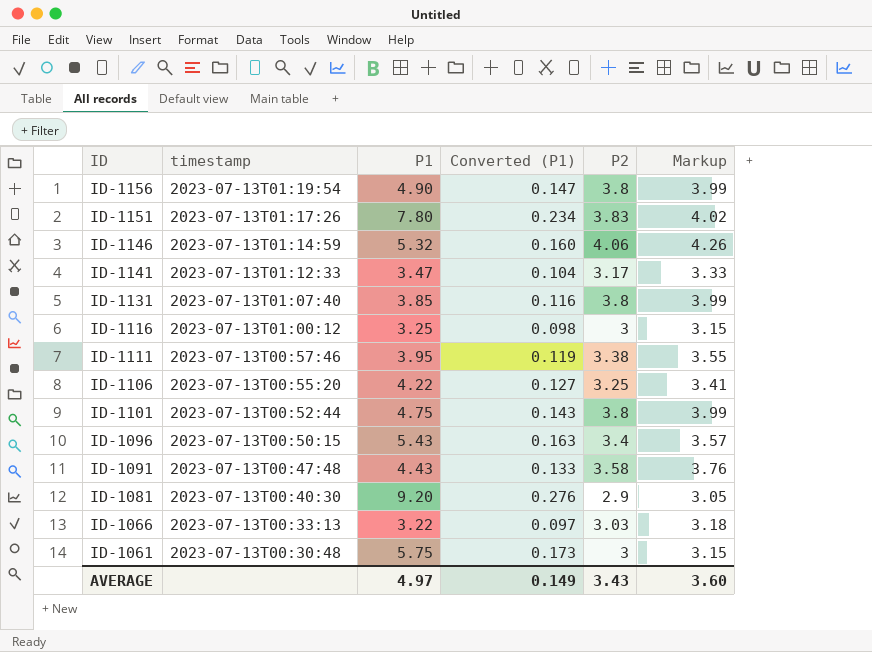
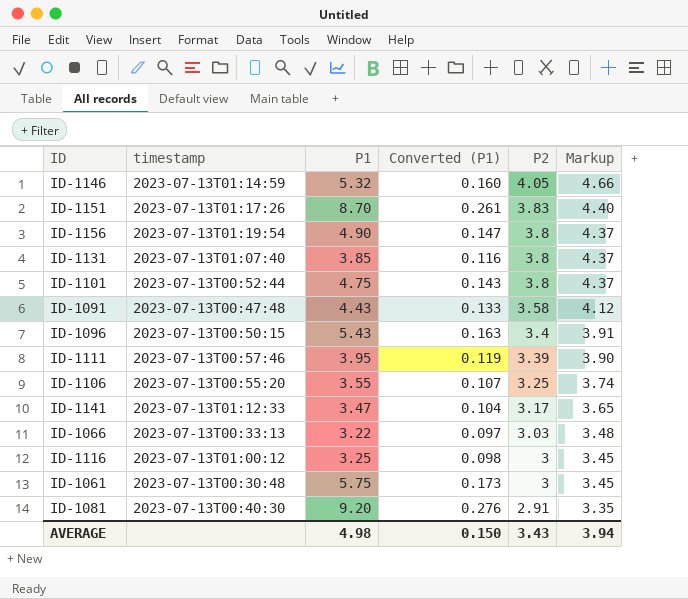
row order: ID descending -> P2 descending
column Markup | formula: [P2] * 1.05 -> [P2] * 1.15
ID-1146 | P2: 4.06 -> 4.05
ID-1151 | P1: 7.80 -> 8.70
ID-1151 | Converted (P1): 0.234 -> 0.261
ID-1111 | P2: 3.38 -> 3.39
ID-1106 | P1: 4.22 -> 3.55
ID-1106 | Converted (P1): 0.127 -> 0.107
ID-1081 | P2: 2.9 -> 2.91
AVERAGE | P1: 4.97 -> 4.98
AVERAGE | Converted (P1): 0.149 -> 0.150
AVERAGE | Markup: 3.60 -> 3.94

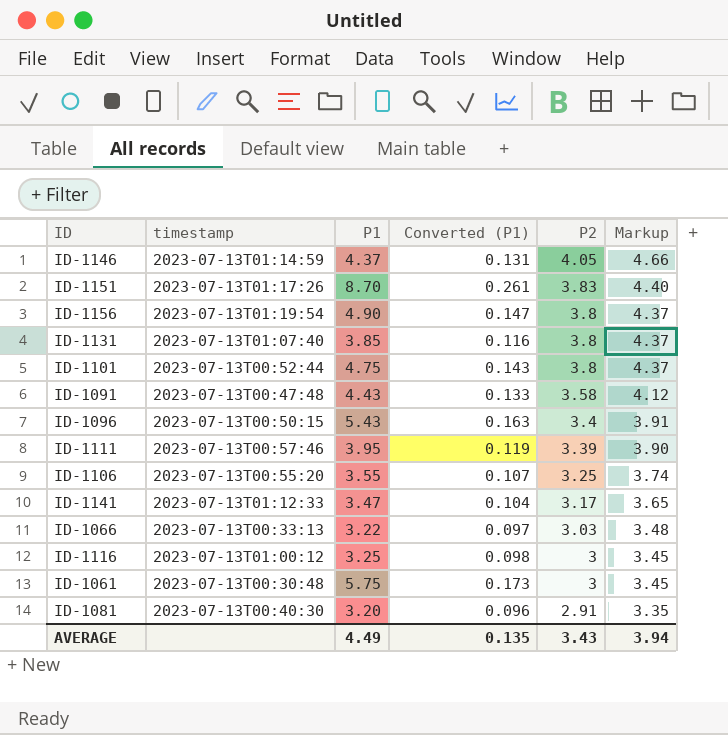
ID-1146 | P1: 5.32 -> 4.37
ID-1146 | Converted (P1): 0.160 -> 0.131
ID-1081 | P1: 9.20 -> 3.20
ID-1081 | Converted (P1): 0.276 -> 0.096
AVERAGE | P1: 4.98 -> 4.49
AVERAGE | Converted (P1): 0.150 -> 0.135

